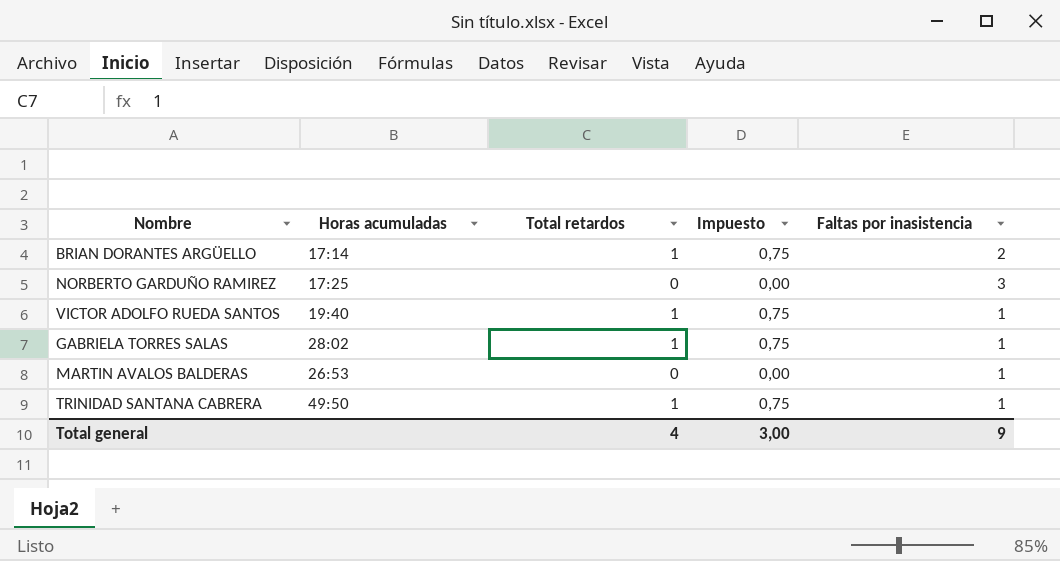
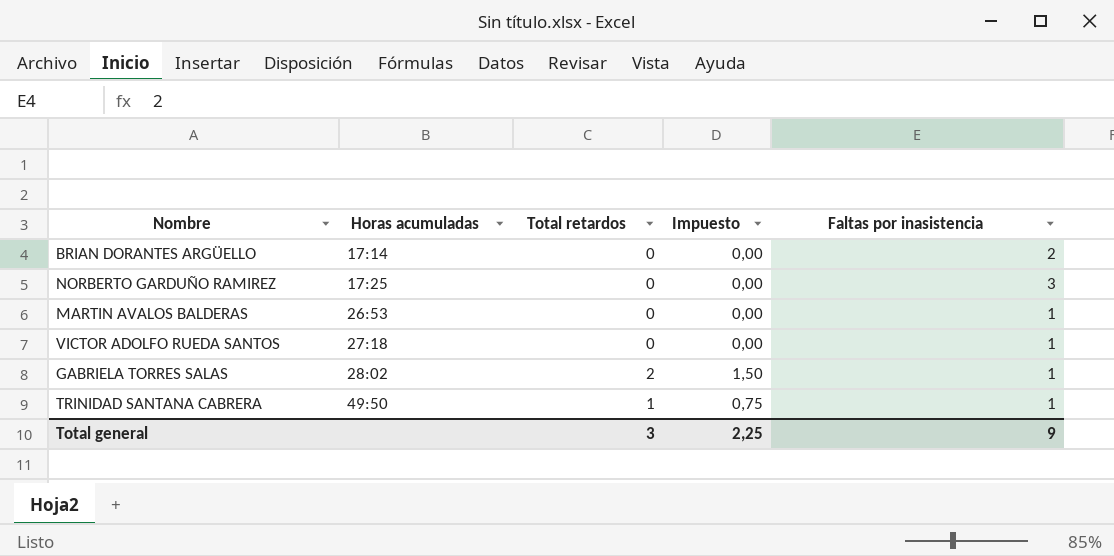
row order: none -> Horas acumuladas ascending
BRIAN DORANTES ARGÜELLO | Total retardos: 1 -> 0
BRIAN DORANTES ARGÜELLO | Impuesto: 0,75 -> 0,00
VICTOR ADOLFO RUEDA SANTOS | Horas acumuladas: 19:40 -> 27:18
VICTOR ADOLFO RUEDA SANTOS | Total retardos: 1 -> 0
VICTOR ADOLFO RUEDA SANTOS | Impuesto: 0,75 -> 0,00
GABRIELA TORRES SALAS | Total retardos: 1 -> 2
GABRIELA TORRES SALAS | Impuesto: 0,75 -> 1,50
Total general | Total retardos: 4 -> 3
Total general | Impuesto: 3,00 -> 2,25

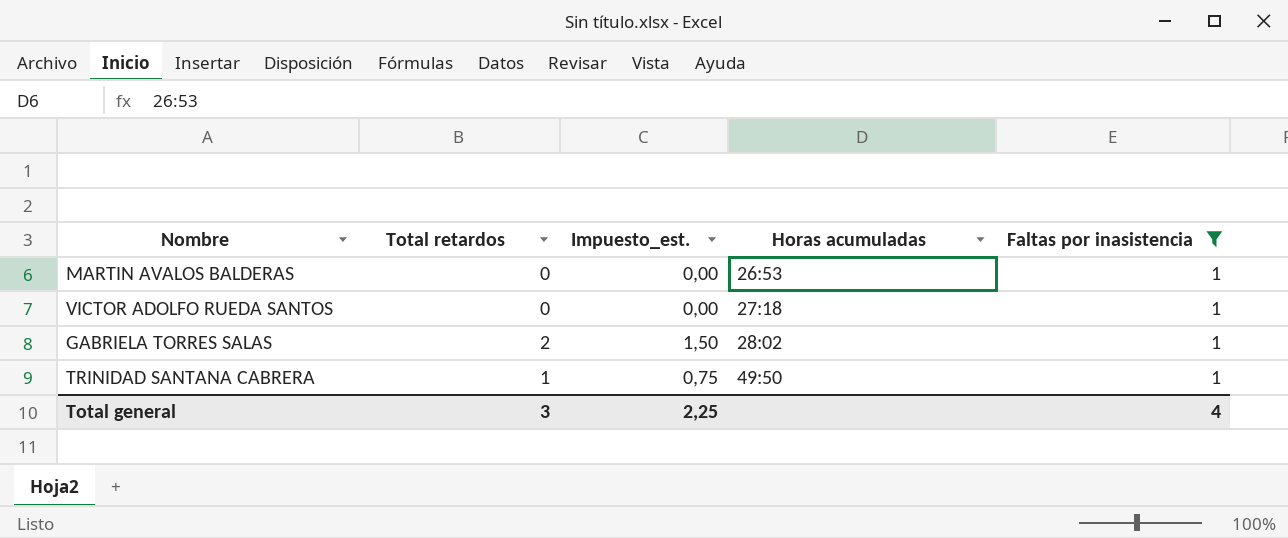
filter: none -> Faltas por inasistencia = 1
column name: Impuesto -> Impuesto_est.
column Horas acumuladas | position: 2 -> 4
Total general | Faltas por inasistencia: 9 -> 4

